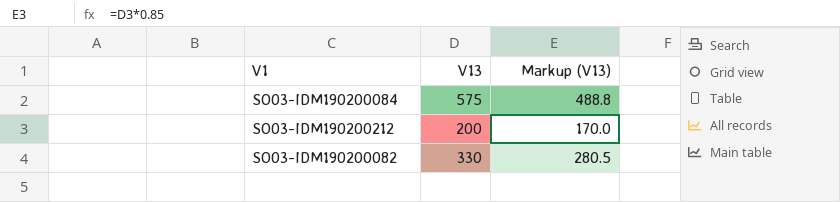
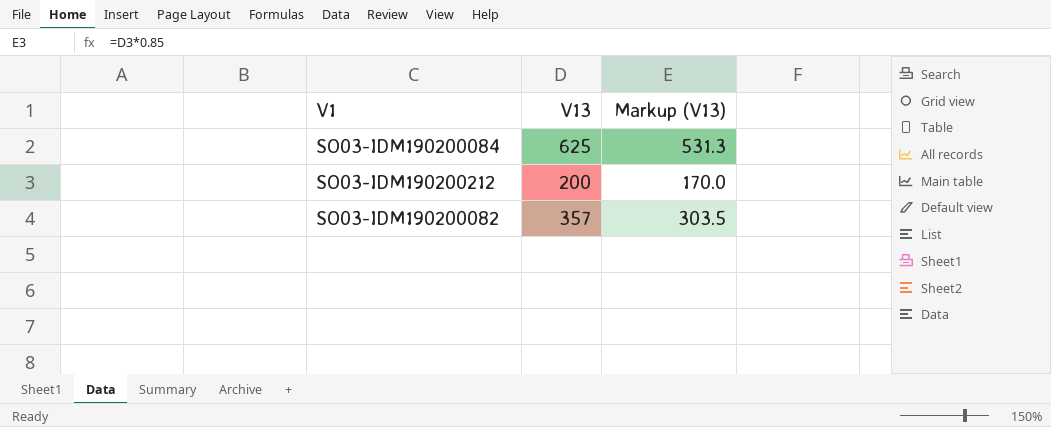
SO03-IDM190200084 | V13: 575 -> 625
SO03-IDM190200084 | Markup (V13): 488.8 -> 531.3
SO03-IDM190200082 | V13: 330 -> 357
SO03-IDM190200082 | Markup (V13): 280.5 -> 303.5

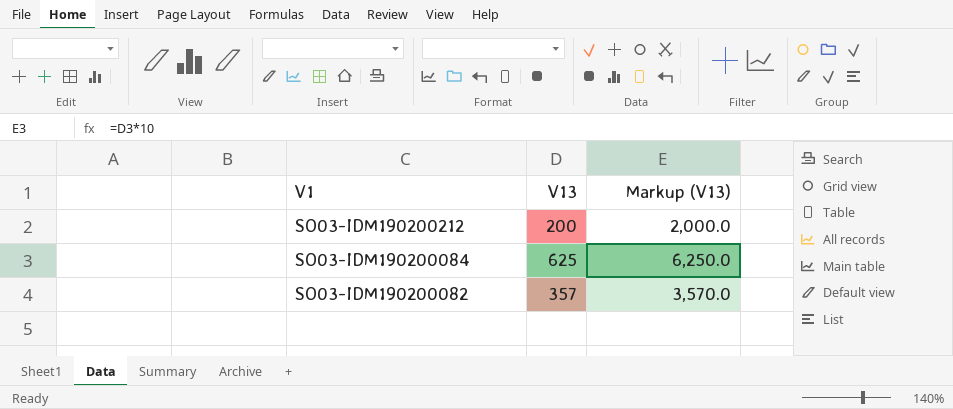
row order: none -> V1 descending
column Markup (V13) | formula: [V13] * 0.85 -> [V13] * 10

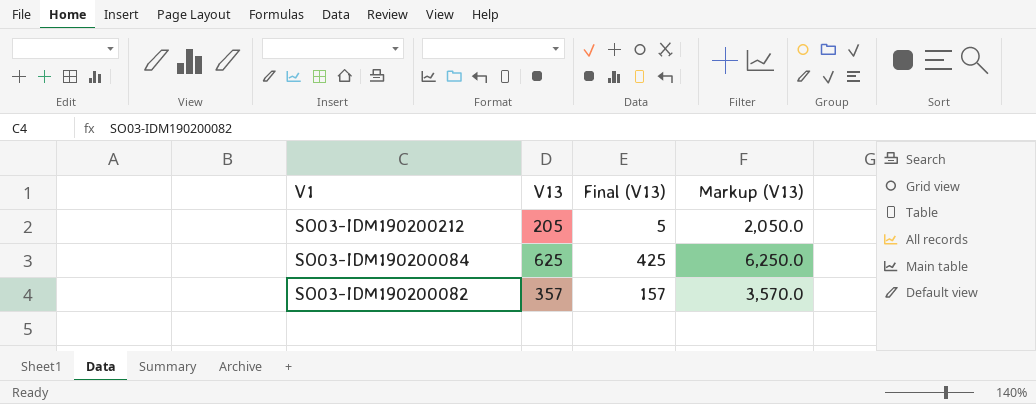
column Final (V13) | formula: none -> [V13] - 200
SO03-IDM190200212 | V13: 200 -> 205
SO03-IDM190200212 | Markup (V13): 2,000.0 -> 2,050.0

